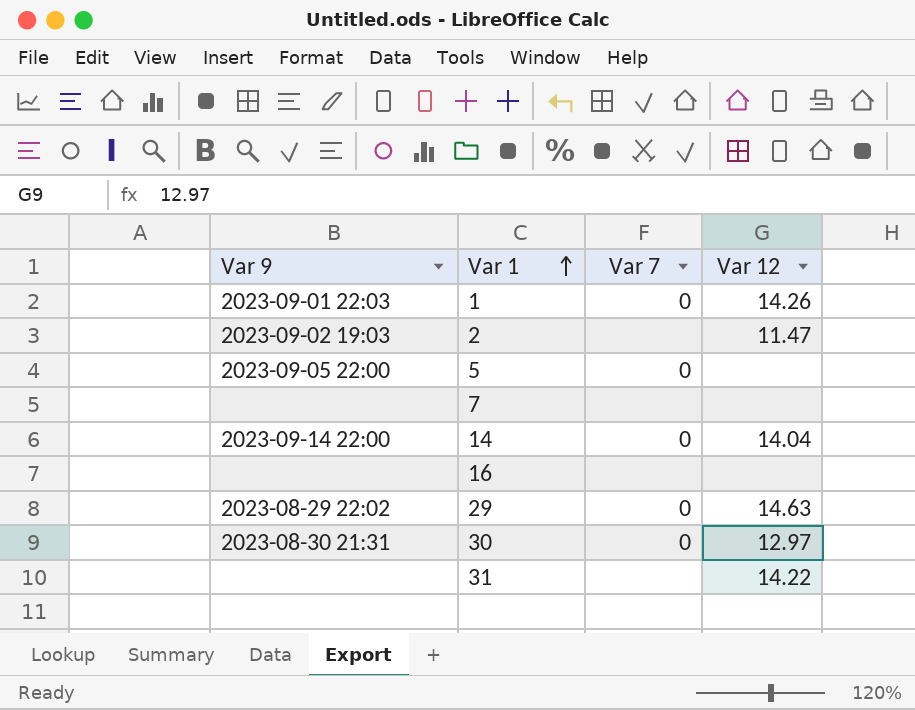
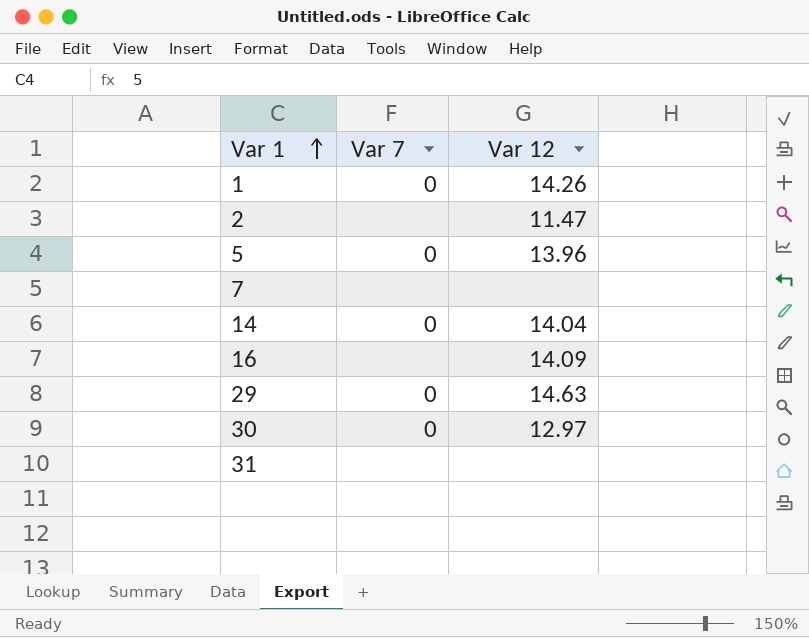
column Var 9 | position: 1 -> none
5 | Var 12: none -> 13.96
16 | Var 12: none -> 14.09
31 | Var 12: 14.22 -> none

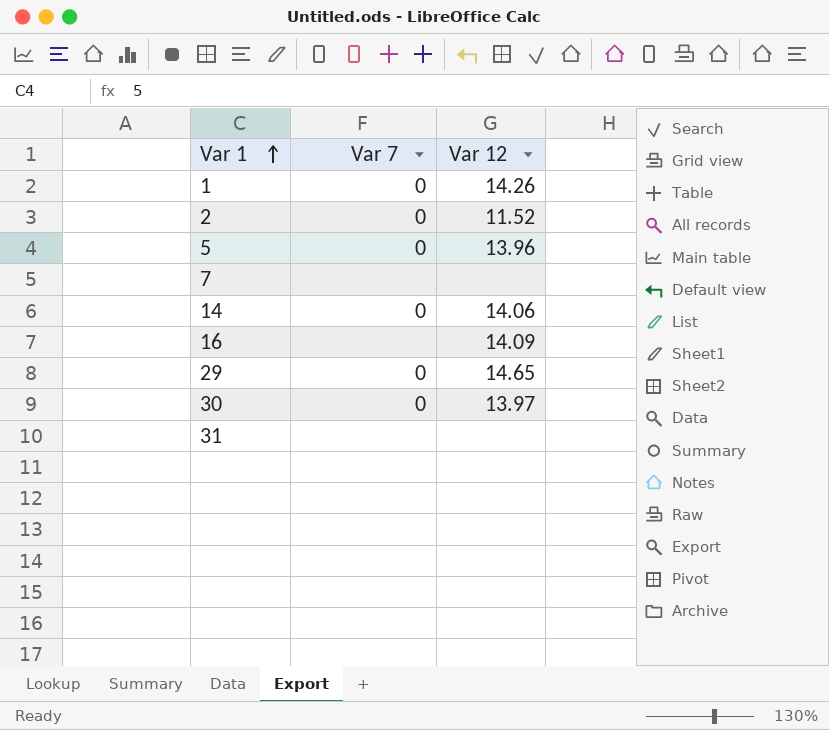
2 | Var 7: none -> 0
2 | Var 12: 11.47 -> 11.52
14 | Var 12: 14.04 -> 14.06
29 | Var 12: 14.63 -> 14.65
30 | Var 12: 12.97 -> 13.97

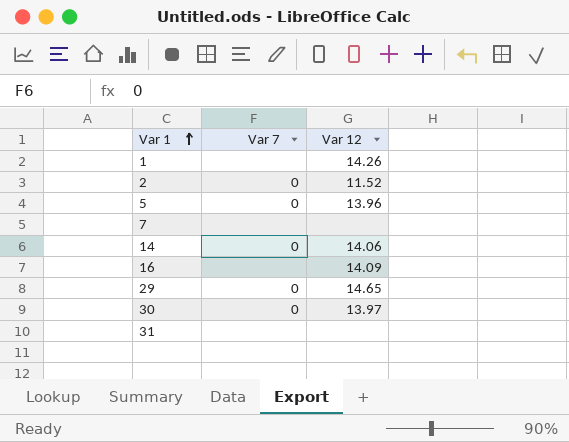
1 | Var 7: 0 -> none

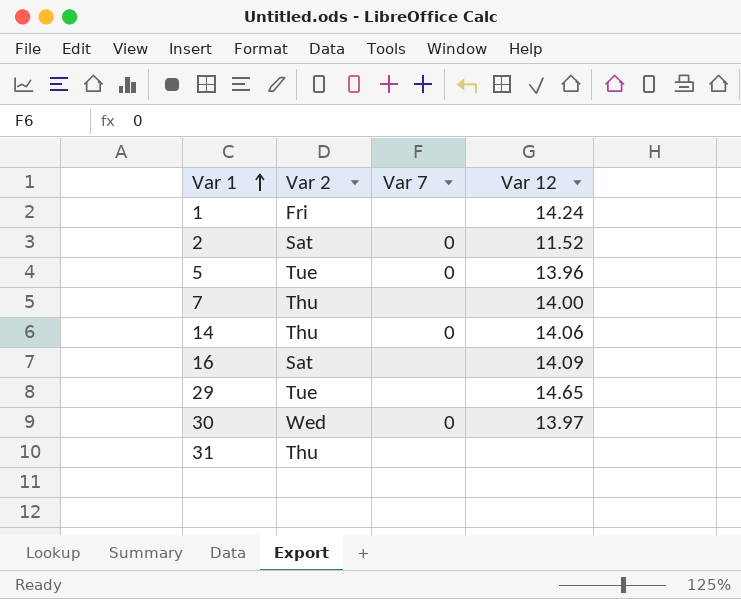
column Var 2 | position: none -> 2
1 | Var 12: 14.26 -> 14.24
7 | Var 12: none -> 14.00
29 | Var 7: 0 -> none

